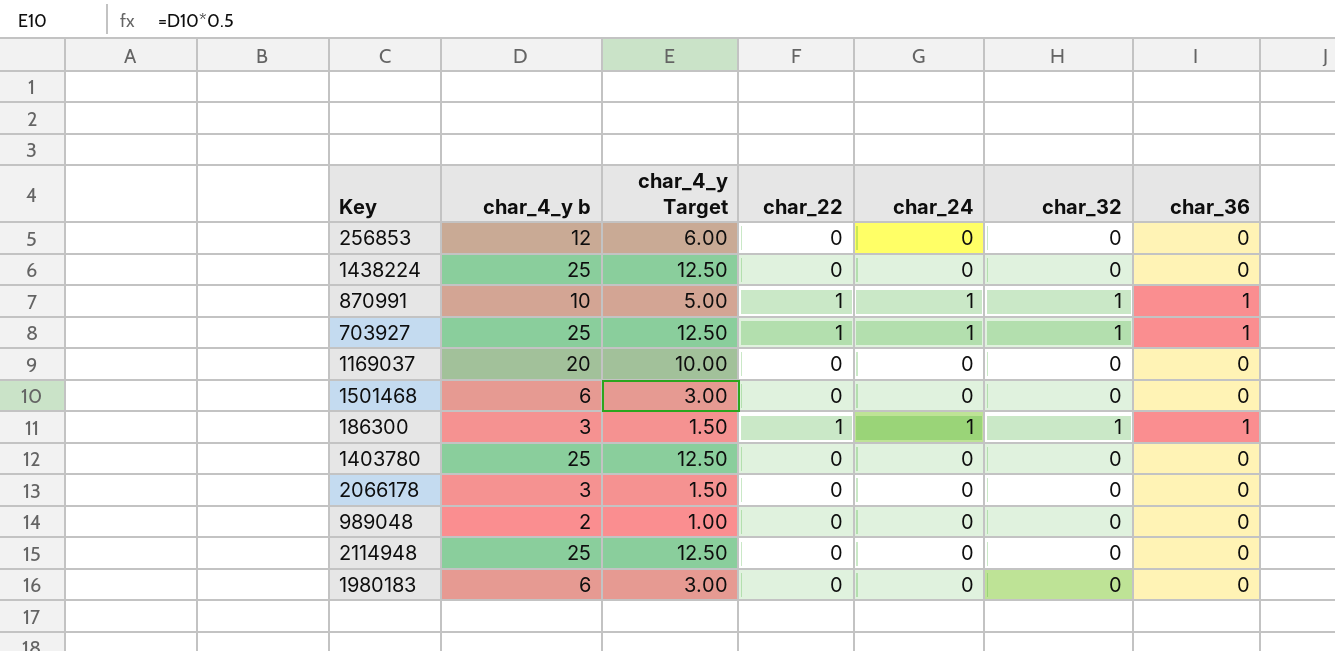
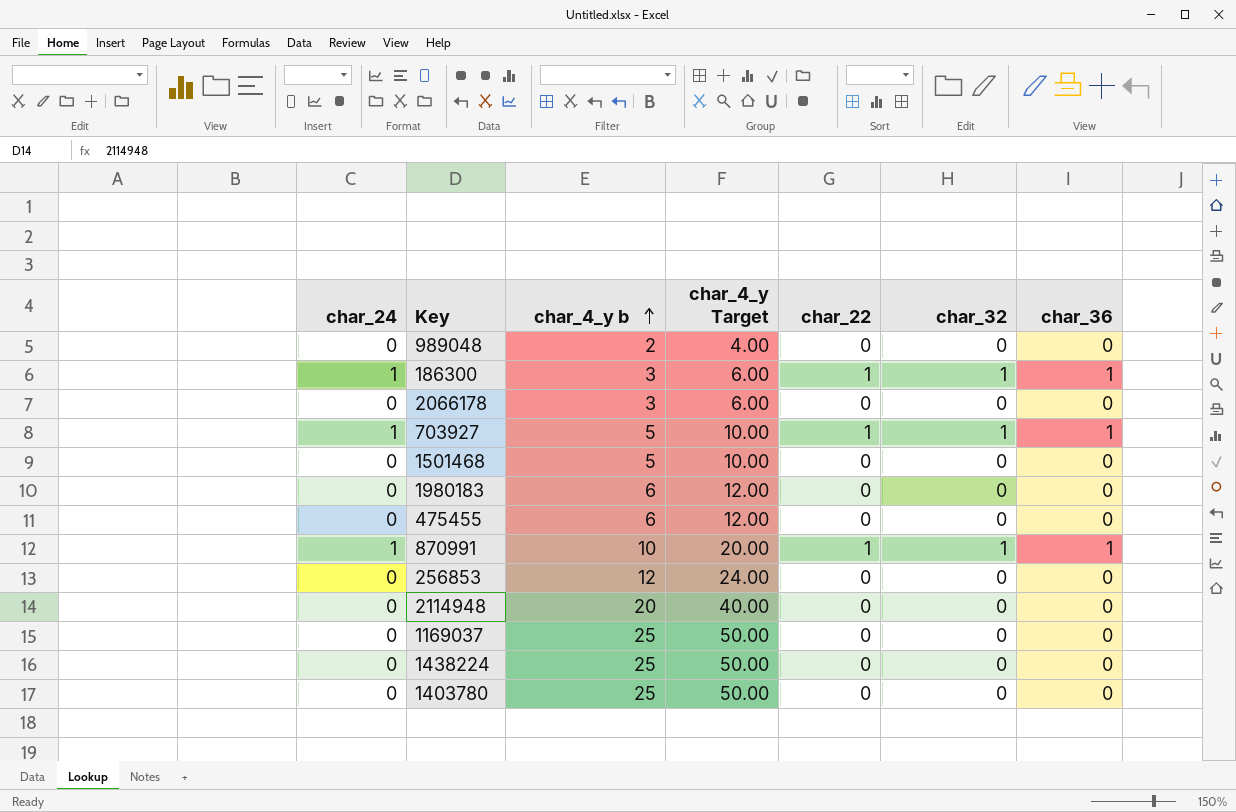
row order: none -> char_4_y b ascending
column char_24 | position: 5 -> 1
column char_4_y Target | formula: [char_4_y b] * 0.5 -> [char_4_y b] * 2
703927 | char_4_y b: 25 -> 5
1501468 | char_4_y b: 6 -> 5
row 475455: none -> 0 | 6 | 12.00 | 0 | 0 | 0
2114948 | char_4_y b: 25 -> 20
1169037 | char_4_y b: 20 -> 25

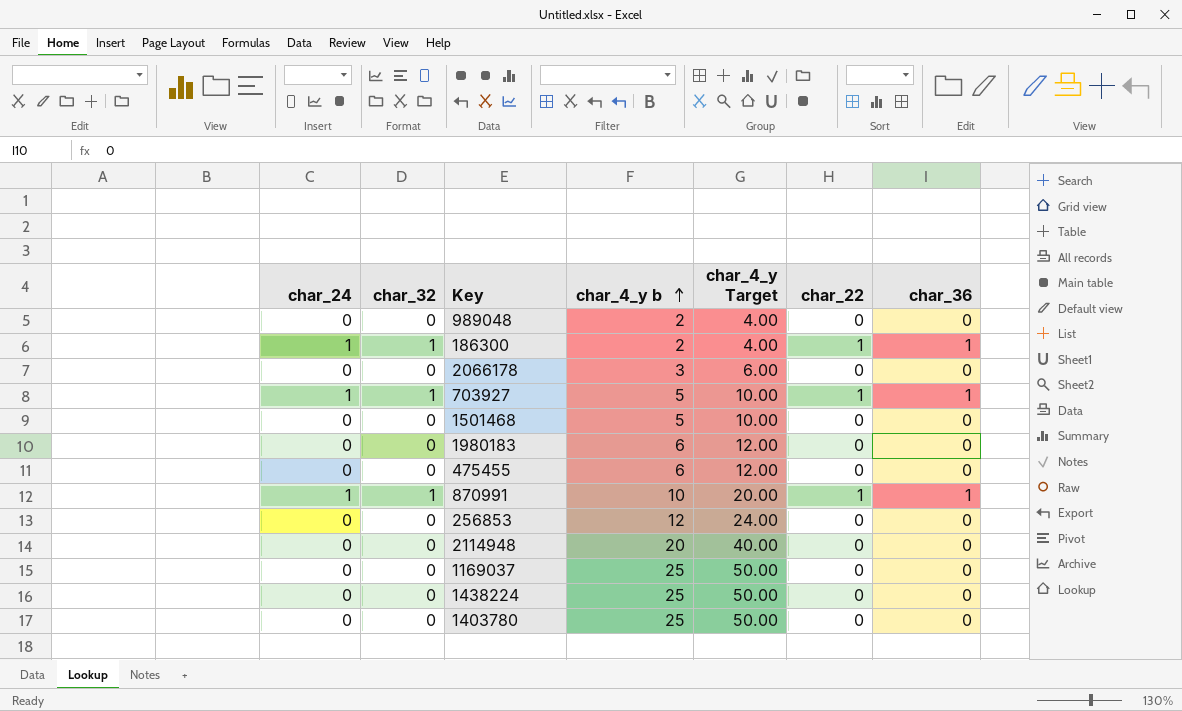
column char_32 | position: 6 -> 2
186300 | char_4_y b: 3 -> 2
186300 | char_4_y Target: 6.00 -> 4.00

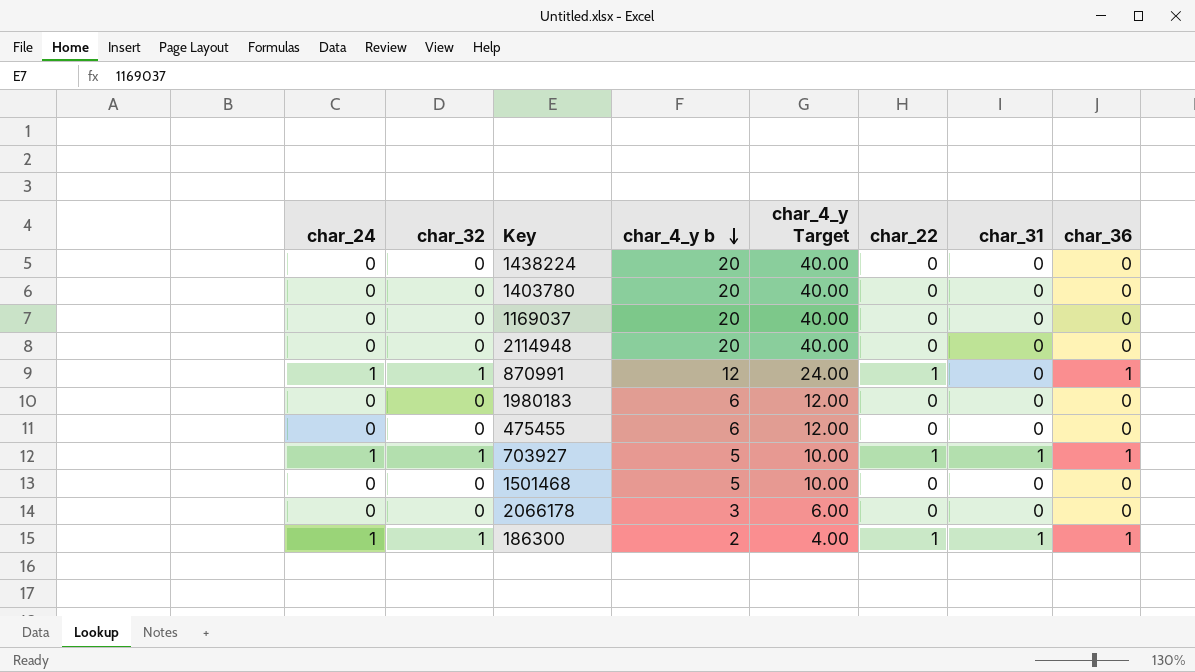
row order: char_4_y b ascending -> char_4_y b descending
column char_31 | position: none -> 7
row 989048: 0 | 0 | 2 | 4.00 | 0 | 0 -> none
row 256853: 0 | 0 | 12 | 24.00 | 0 | 0 -> none
1438224 | char_4_y b: 25 -> 20
1438224 | char_4_y Target: 50.00 -> 40.00
1403780 | char_4_y b: 25 -> 20
1403780 | char_4_y Target: 50.00 -> 40.00
1169037 | char_4_y b: 25 -> 20
1169037 | char_4_y Target: 50.00 -> 40.00
870991 | char_4_y b: 10 -> 12
870991 | char_4_y Target: 20.00 -> 24.00

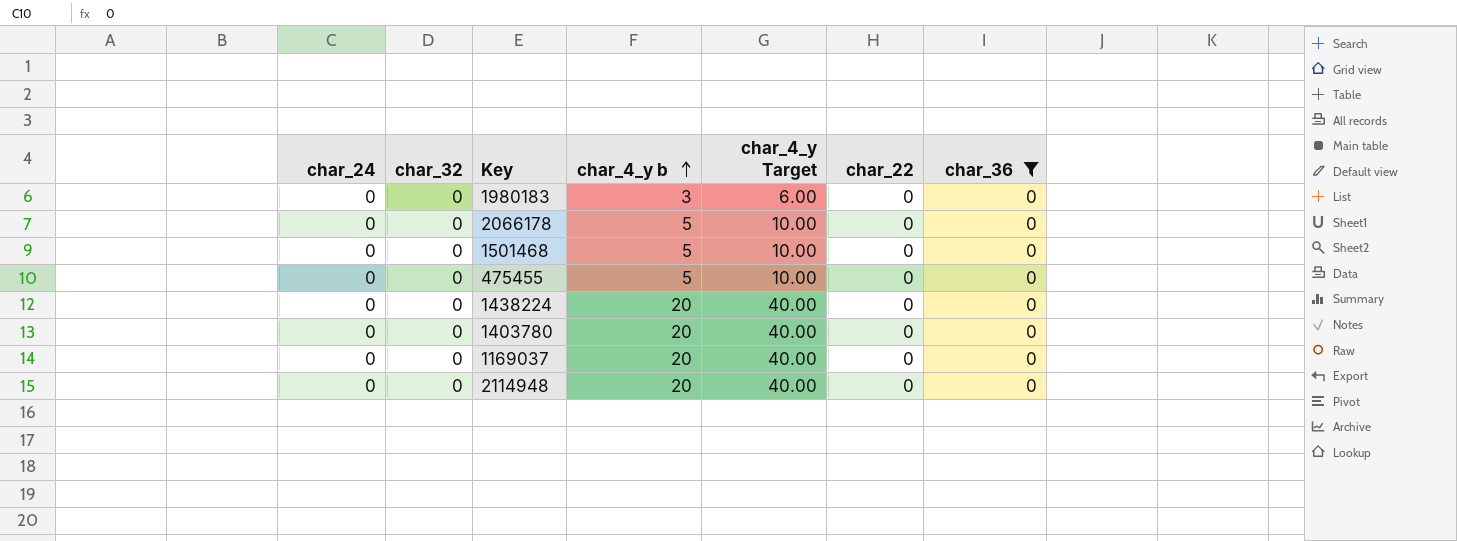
filter: none -> char_36 = 0
row order: char_4_y b descending -> char_4_y b ascending
column char_31 | position: 7 -> none
1980183 | char_4_y b: 6 -> 3
1980183 | char_4_y Target: 12.00 -> 6.00
2066178 | char_4_y b: 3 -> 5
2066178 | char_4_y Target: 6.00 -> 10.00
475455 | char_4_y b: 6 -> 5
475455 | char_4_y Target: 12.00 -> 10.00

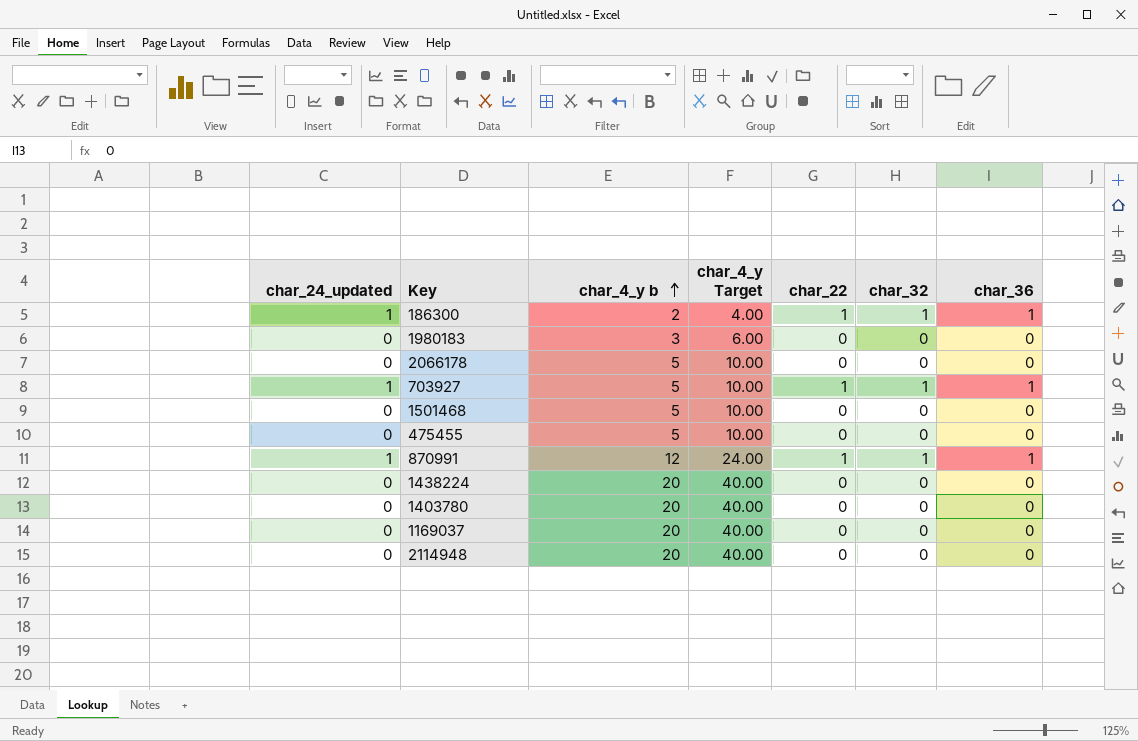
filter: char_36 = 0 -> none
column name: char_24 -> char_24_updated
column char_32 | position: 2 -> 6

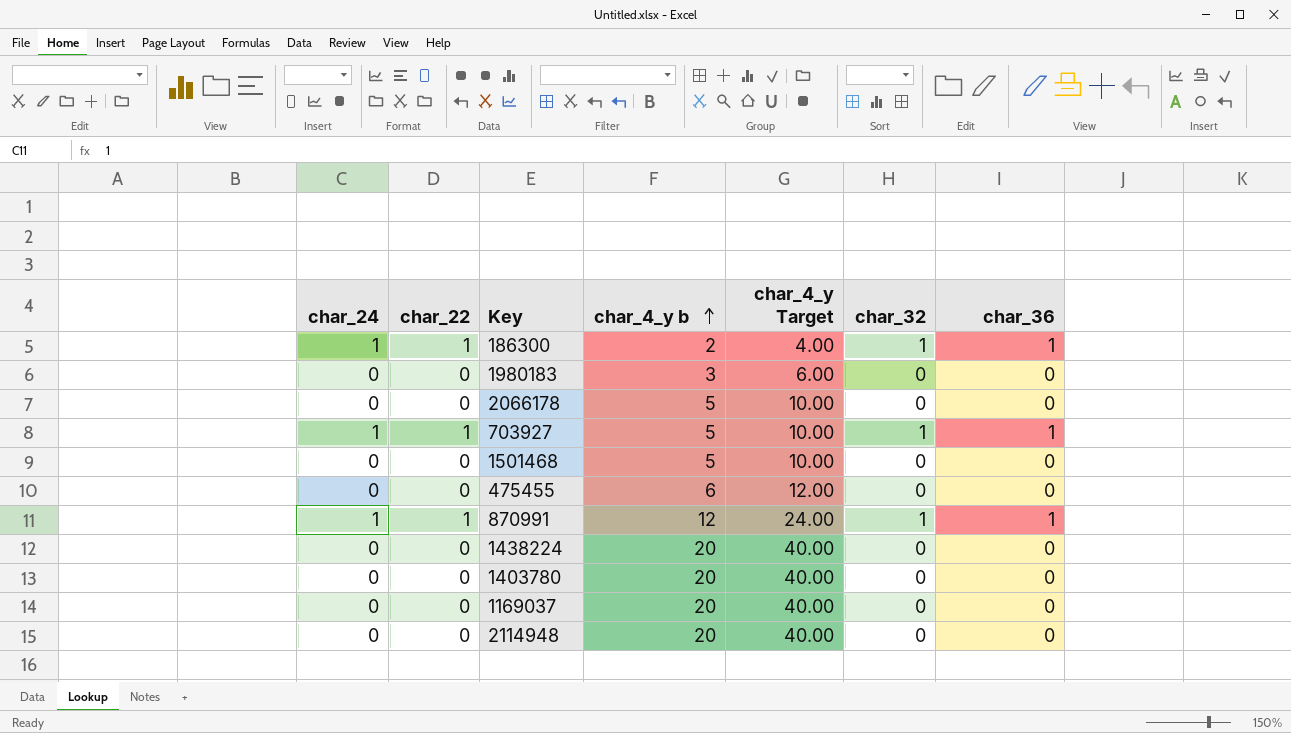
column name: char_24_updated -> char_24
column char_22 | position: 5 -> 2
475455 | char_4_y b: 5 -> 6
475455 | char_4_y Target: 10.00 -> 12.00

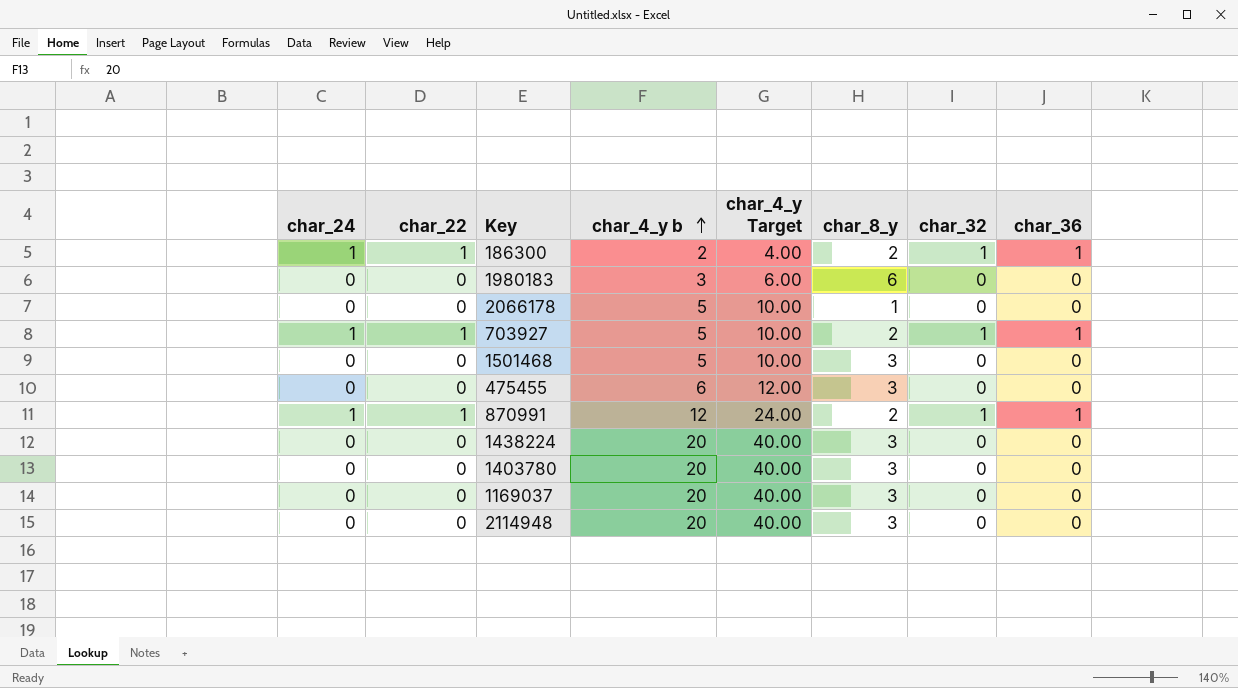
column char_8_y | position: none -> 6

